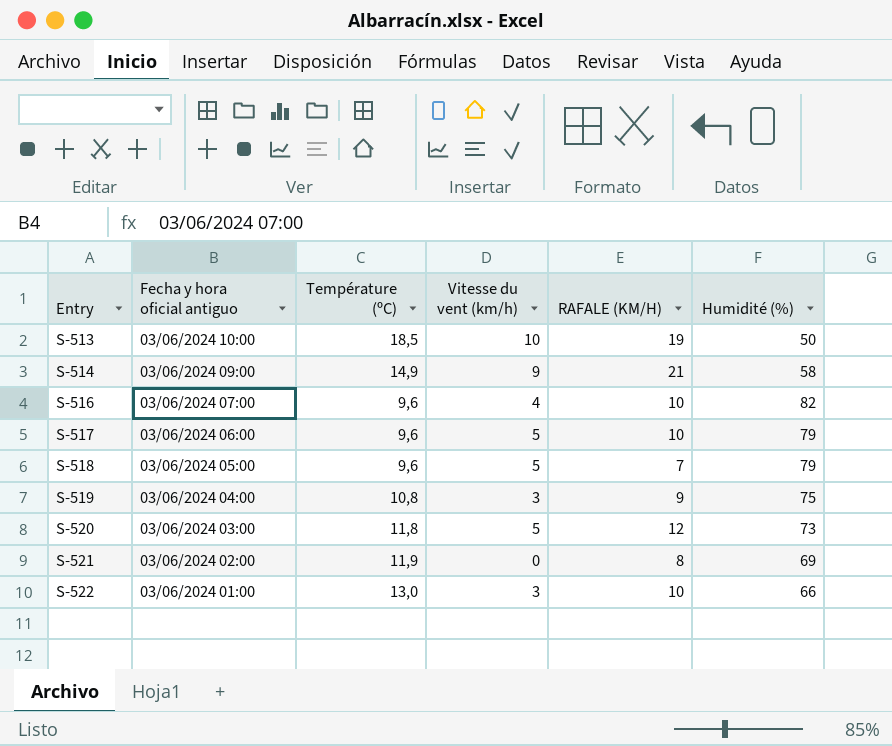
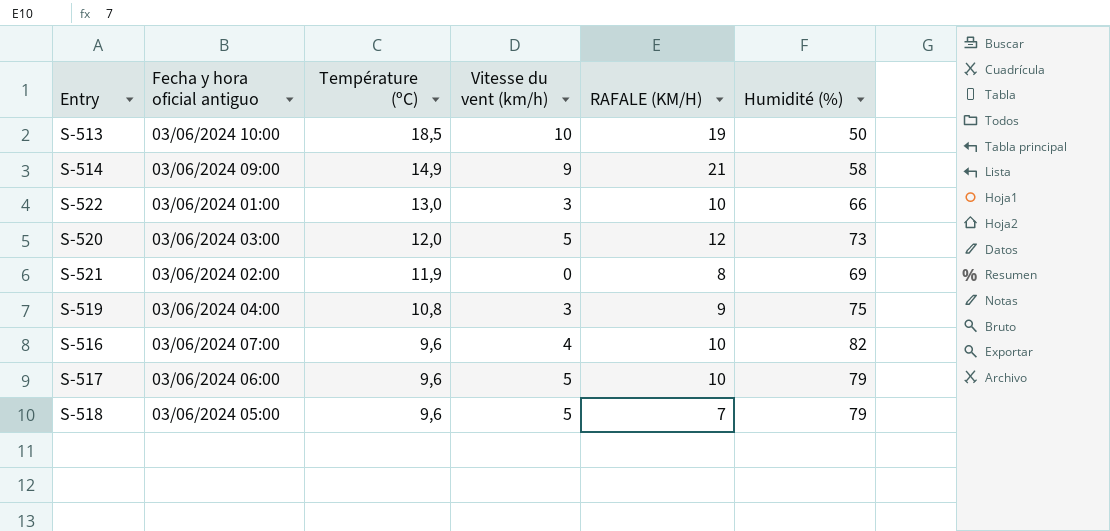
row order: Entry ascending -> Température (ºC) descending
S-520 | Température (ºC): 11,8 -> 12,0

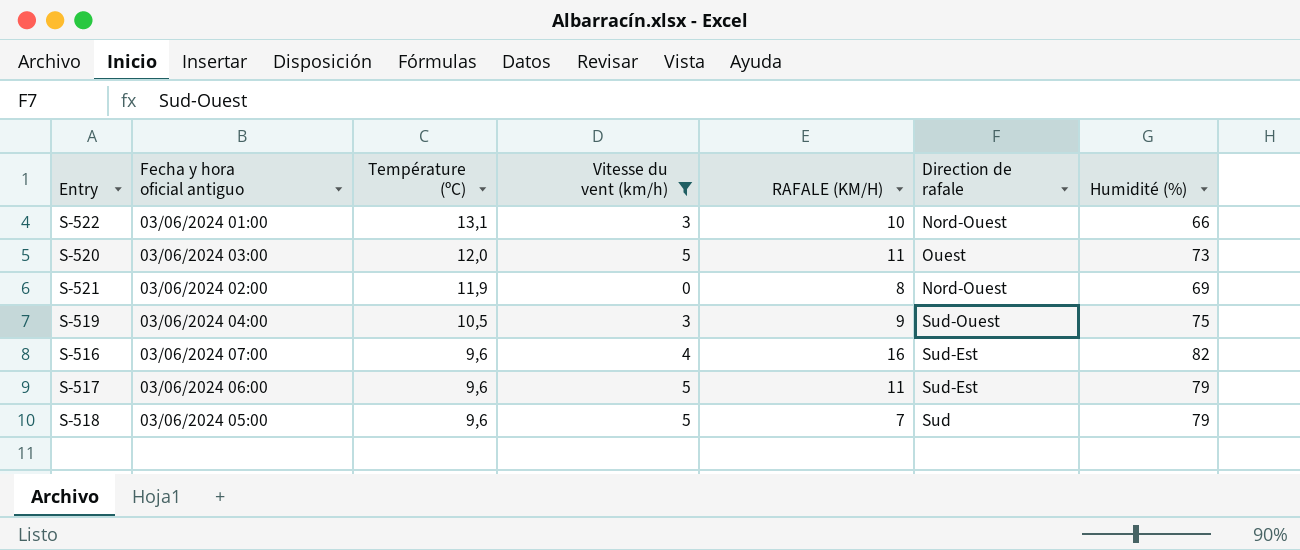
filter: none -> Vitesse du vent (km/h) <= 5
column Direction de rafale | position: none -> 6
S-522 | Température (ºC): 13,0 -> 13,1
S-520 | RAFALE (KM/H): 12 -> 11
S-519 | Température (ºC): 10,8 -> 10,5
S-516 | RAFALE (KM/H): 10 -> 16
S-517 | RAFALE (KM/H): 10 -> 11

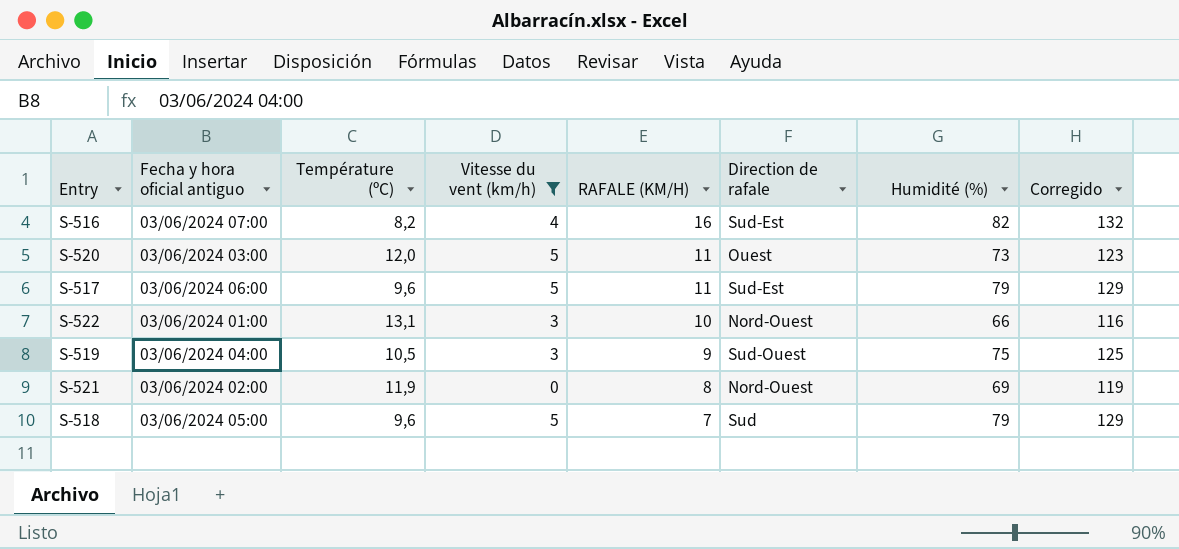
row order: Température (ºC) descending -> RAFALE (KM/H) descending
column Corregido | formula: none -> [Humidité (%)] + 50
S-516 | Température (ºC): 9,6 -> 8,2

